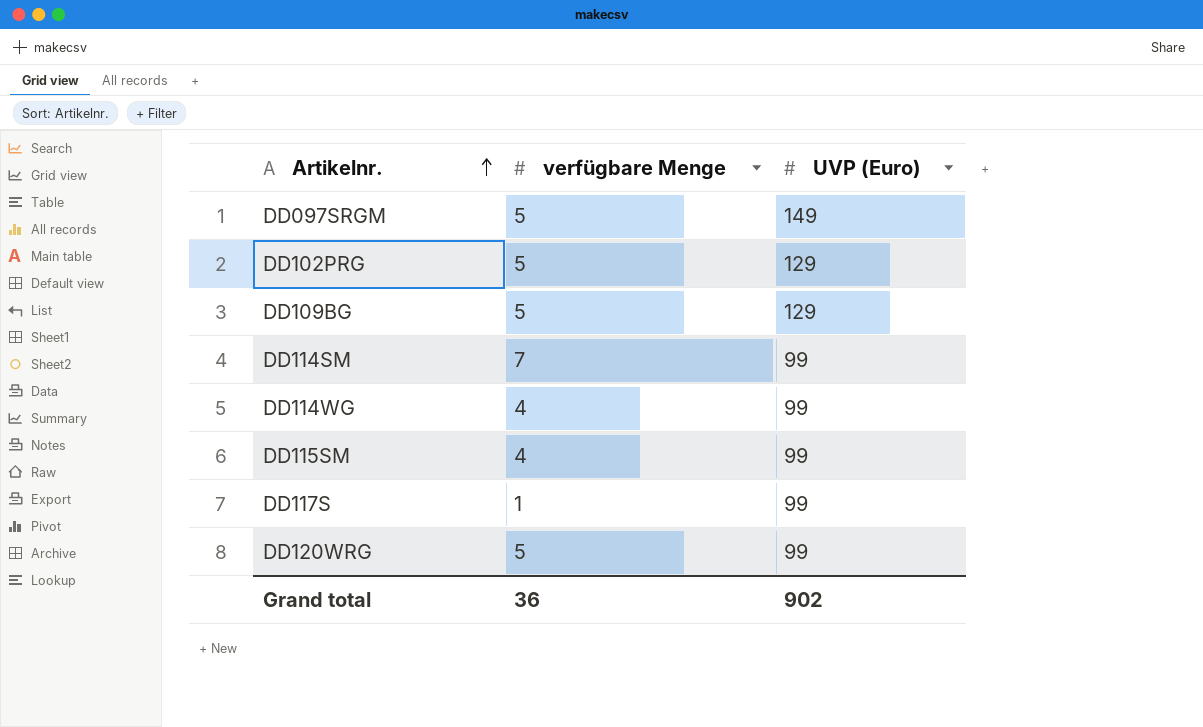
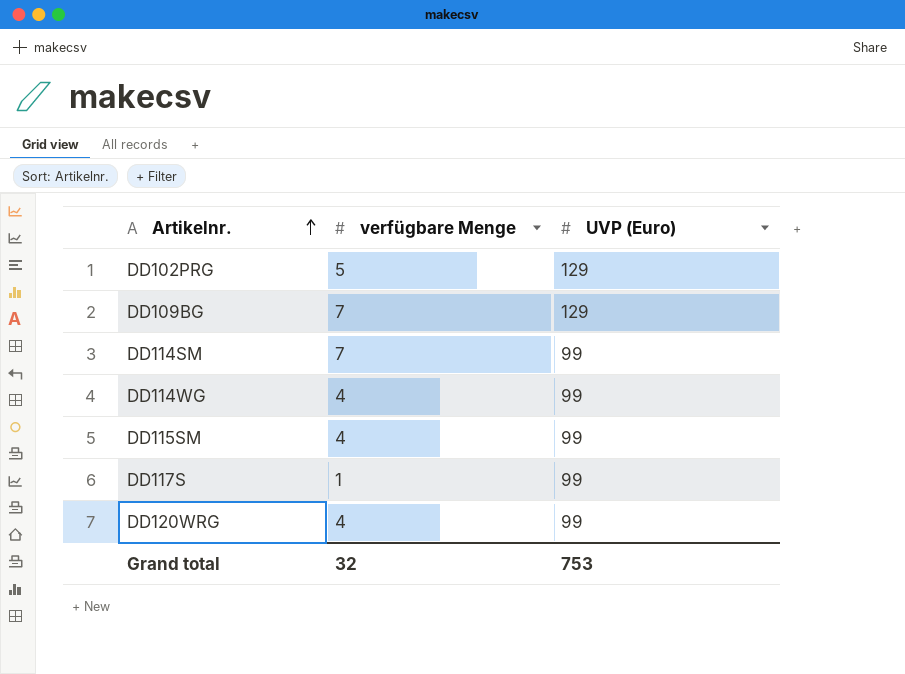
row DD097SRGM: 5 | 149 -> none
DD109BG | verfügbare Menge: 5 -> 7
DD120WRG | verfügbare Menge: 5 -> 4
Grand total | verfügbare Menge: 36 -> 32
Grand total | UVP (Euro): 902 -> 753

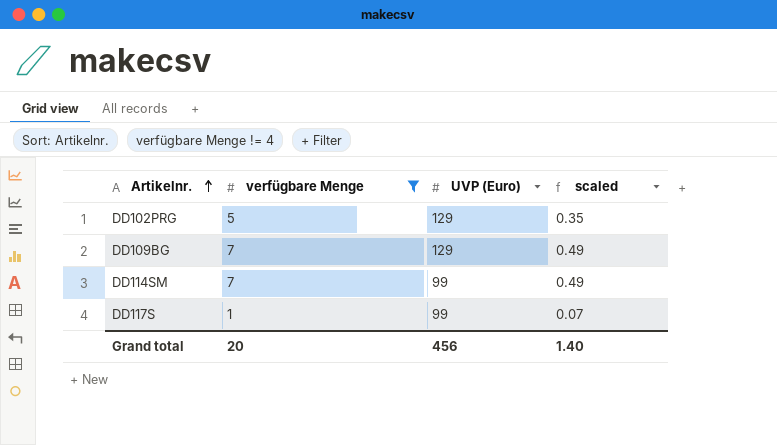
filter: none -> verfügbare Menge != 4
column scaled | formula: none -> [verfügbare Menge] * 0.07
Grand total | verfügbare Menge: 32 -> 20
Grand total | UVP (Euro): 753 -> 456

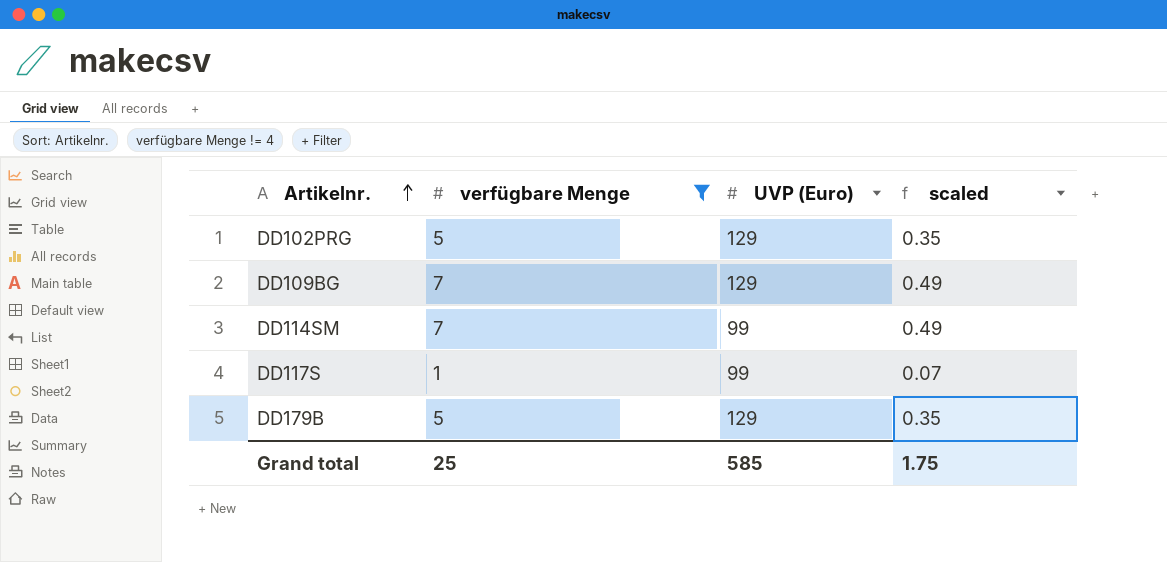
row DD179B: none -> 5 | 129 | 0.35
Grand total | verfügbare Menge: 20 -> 25
Grand total | UVP (Euro): 456 -> 585
Grand total | scaled: 1.40 -> 1.75

